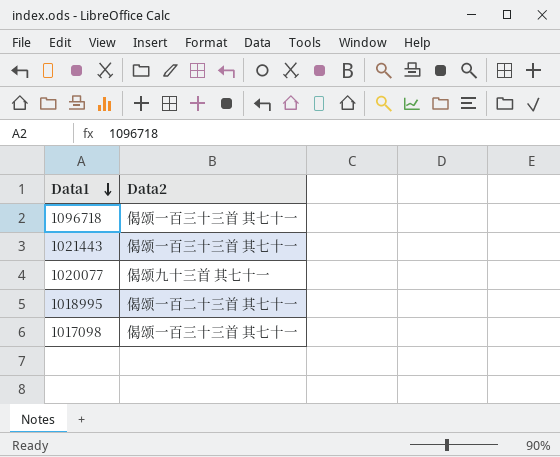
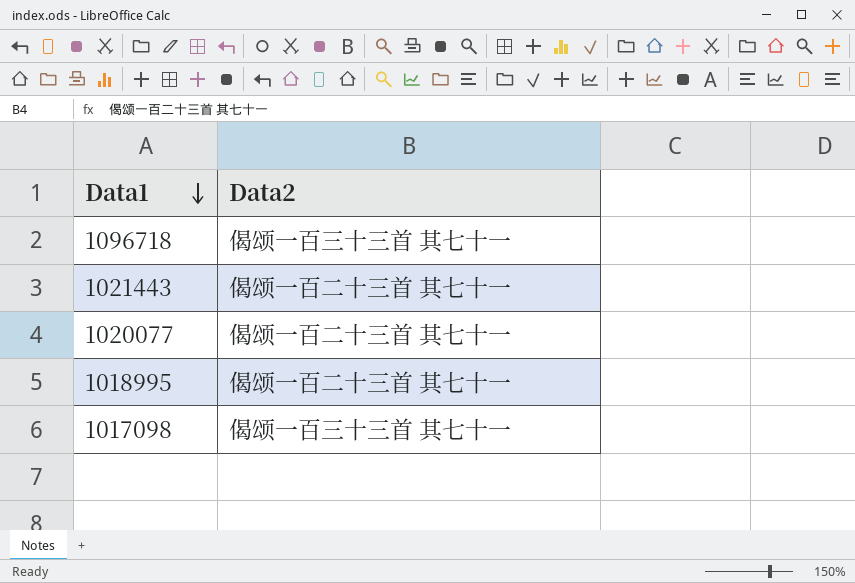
1021443 | Data2: 偈颂一百三十三首 其七十一 -> 偈颂一百二十三首 其七十一
1020077 | Data2: 偈颂九十三首 其七十一 -> 偈颂一百二十三首 其七十一

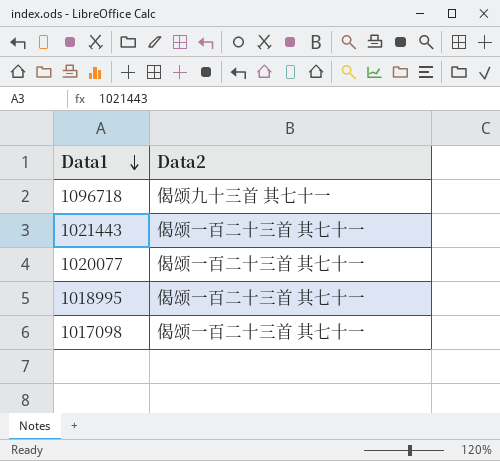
1096718 | Data2: 偈颂一百三十三首 其七十一 -> 偈颂九十三首 其七十一
1017098 | Data2: 偈颂一百三十三首 其七十一 -> 偈颂一百二十三首 其七十一

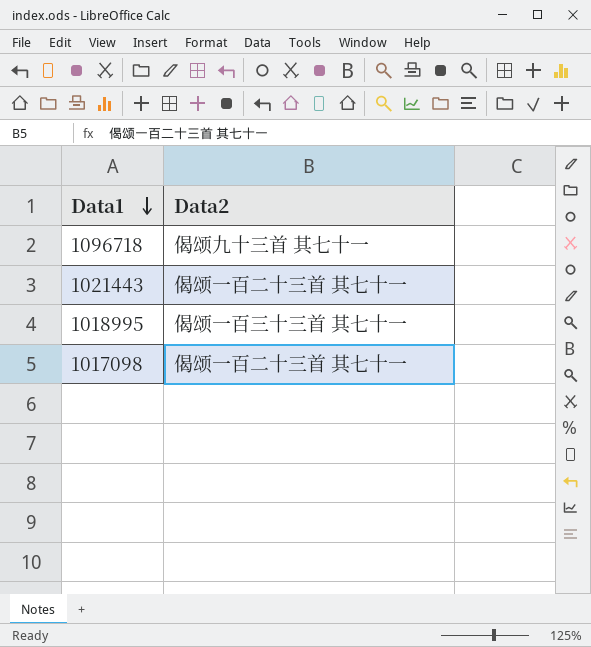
row 1020077: 偈颂一百二十三首 其七十一 -> none
1018995 | Data2: 偈颂一百二十三首 其七十一 -> 偈颂一百三十三首 其七十一

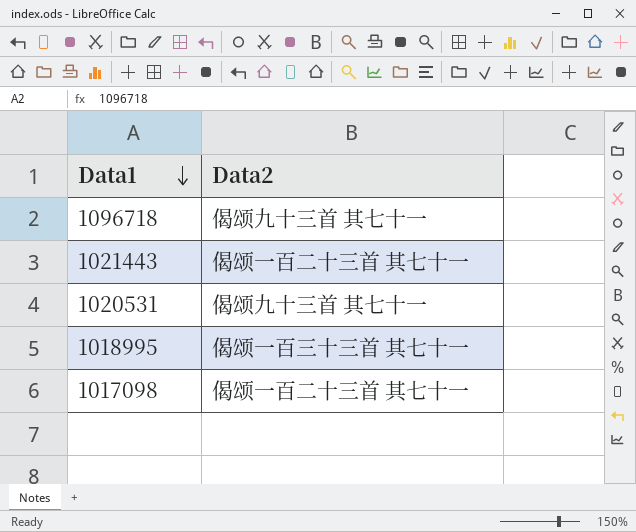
row 1020531: none -> 偈颂九十三首 其七十一

